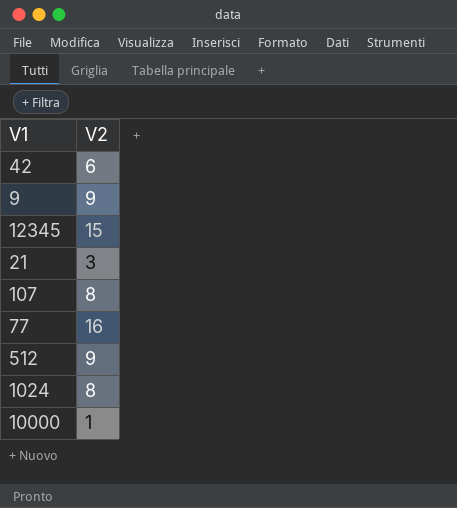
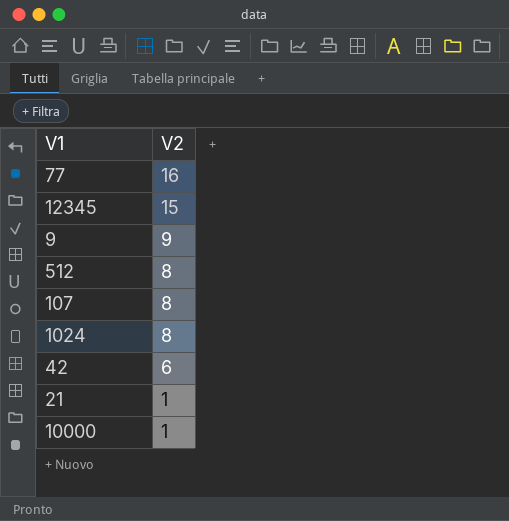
row order: none -> V2 descending
512 | V2: 9 -> 8
21 | V2: 3 -> 1

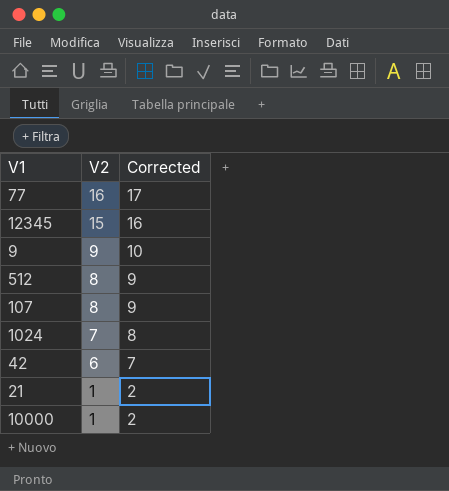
column Corrected | formula: none -> [V2] + 1
1024 | V2: 8 -> 7

